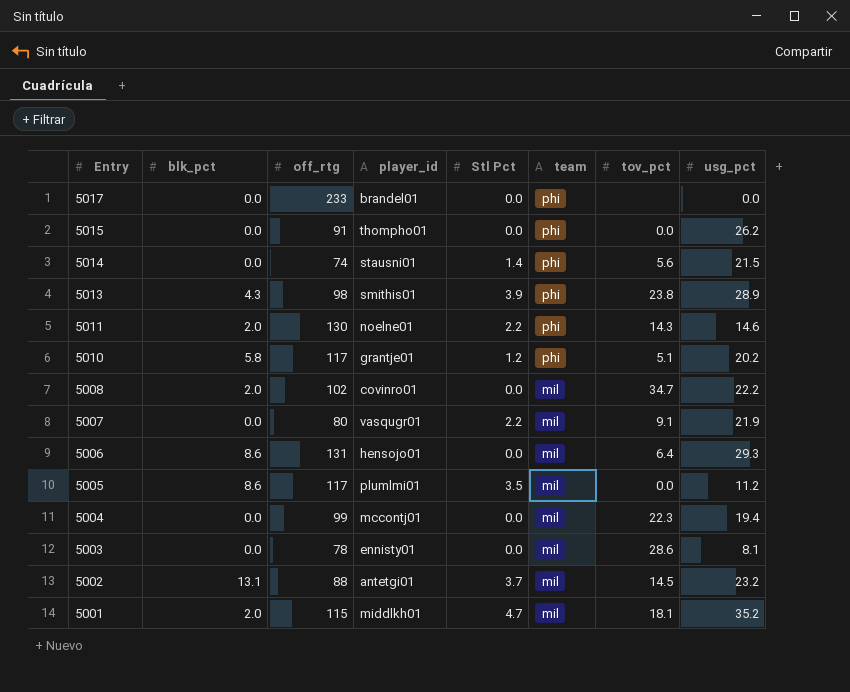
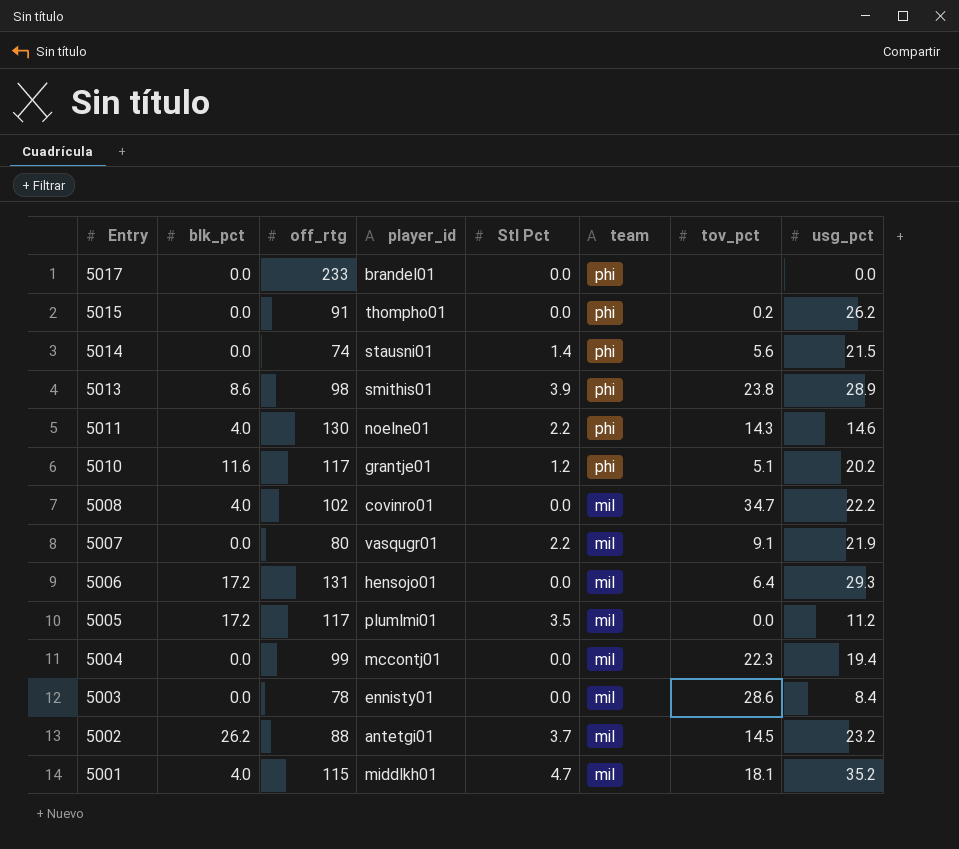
5015 | tov_pct: 0.0 -> 0.2
5013 | blk_pct: 4.3 -> 8.6
5011 | blk_pct: 2.0 -> 4.0
5010 | blk_pct: 5.8 -> 11.6
5008 | blk_pct: 2.0 -> 4.0
5006 | blk_pct: 8.6 -> 17.2
5005 | blk_pct: 8.6 -> 17.2
5003 | usg_pct: 8.1 -> 8.4
5002 | blk_pct: 13.1 -> 26.2
5001 | blk_pct: 2.0 -> 4.0

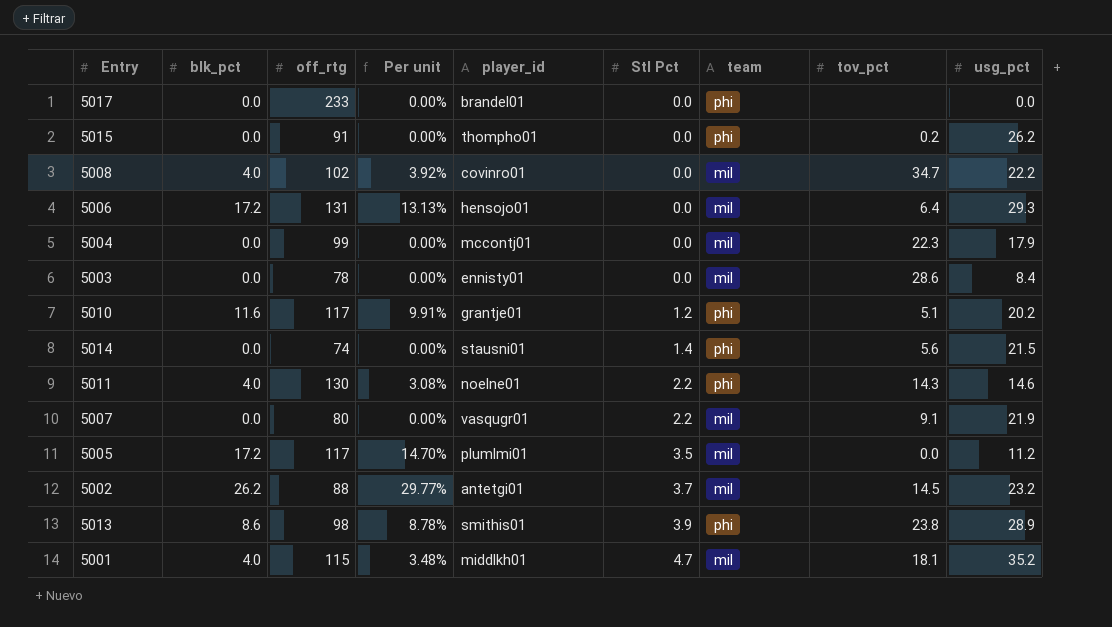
row order: Entry descending -> Stl Pct ascending
column Per unit | formula: none -> [blk_pct] / [off_rtg]
5004 | usg_pct: 19.4 -> 17.9

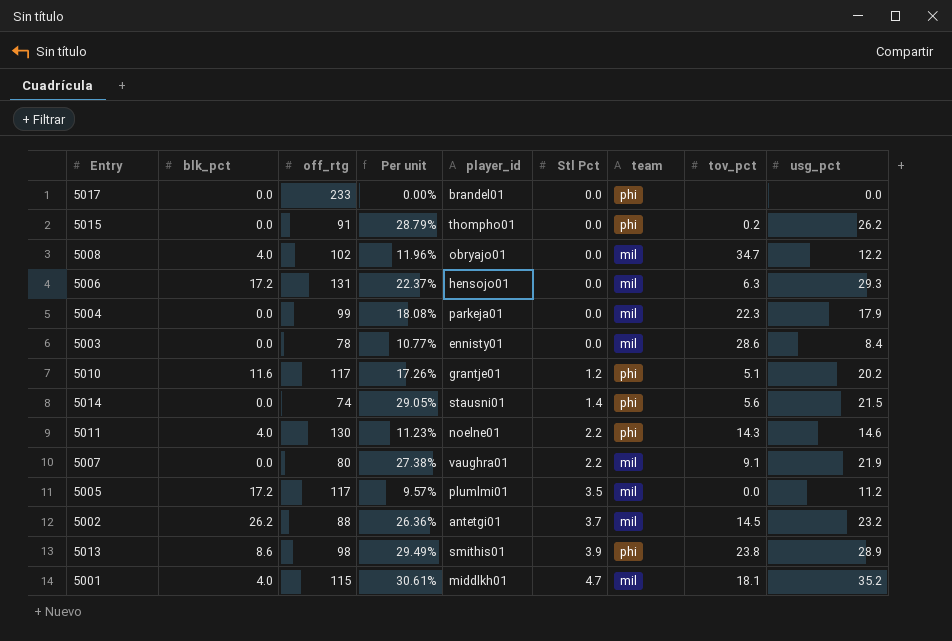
column Per unit | formula: [blk_pct] / [off_rtg] -> [usg_pct] / [off_rtg]
5008 | player_id: covinro01 -> obryajo01
5008 | usg_pct: 22.2 -> 12.2
5006 | tov_pct: 6.4 -> 6.3
5004 | player_id: mccontj01 -> parkeja01
5007 | player_id: vasqugr01 -> vaughra01

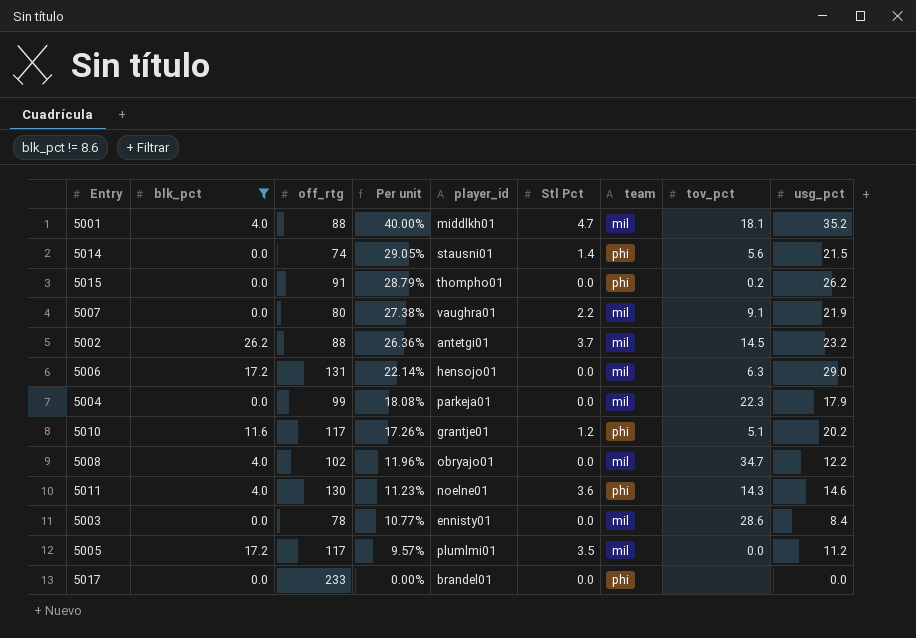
filter: none -> blk_pct != 8.6
row order: Stl Pct ascending -> Per unit descending
5001 | off_rtg: 115 -> 88
5001 | Per unit: 30.61% -> 40.00%
5006 | Per unit: 22.37% -> 22.14%
5006 | usg_pct: 29.3 -> 29.0
5011 | Stl Pct: 2.2 -> 3.6

